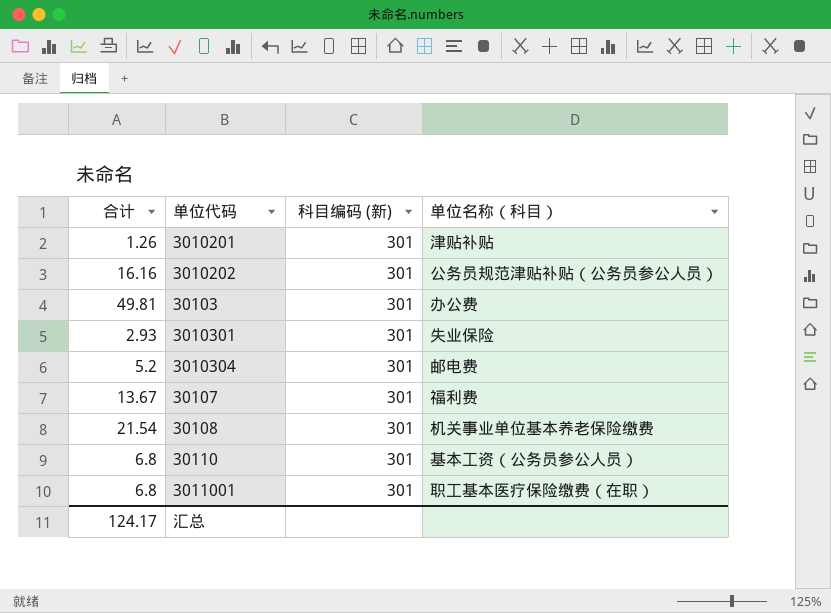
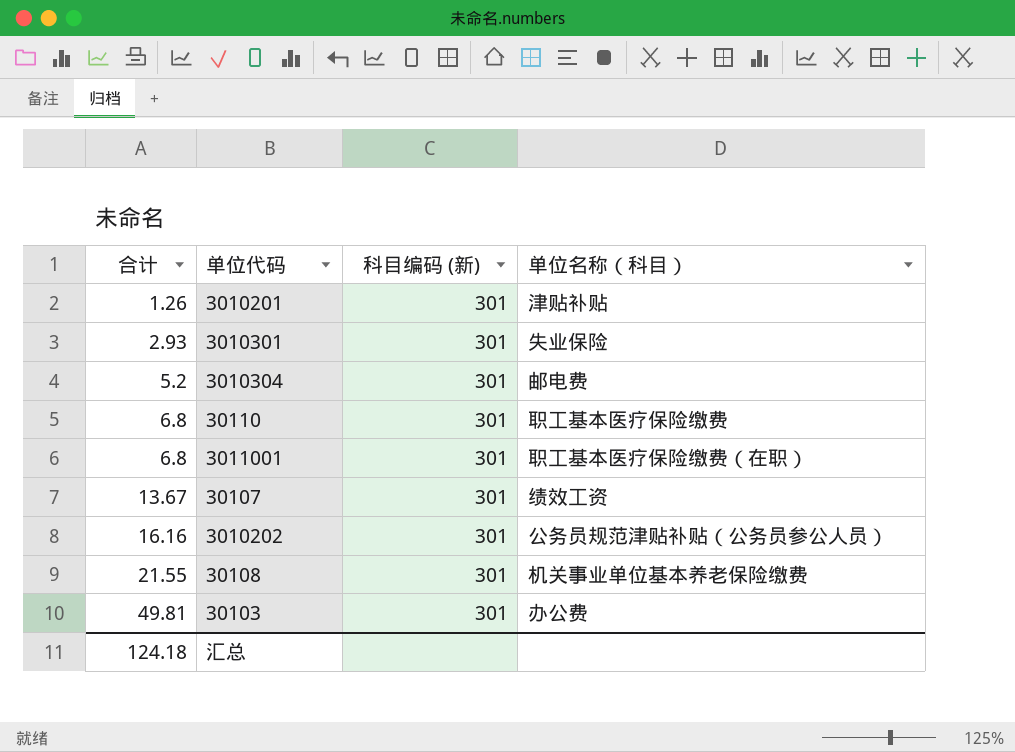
row order: none -> 合计 ascending
30110 | 单位名称（科目）: 基本工资（公务员参公人员） -> 职工基本医疗保险缴费
30107 | 单位名称（科目）: 福利费 -> 绩效工资
30108 | 合计: 21.54 -> 21.55
汇总 | 合计: 124.17 -> 124.18

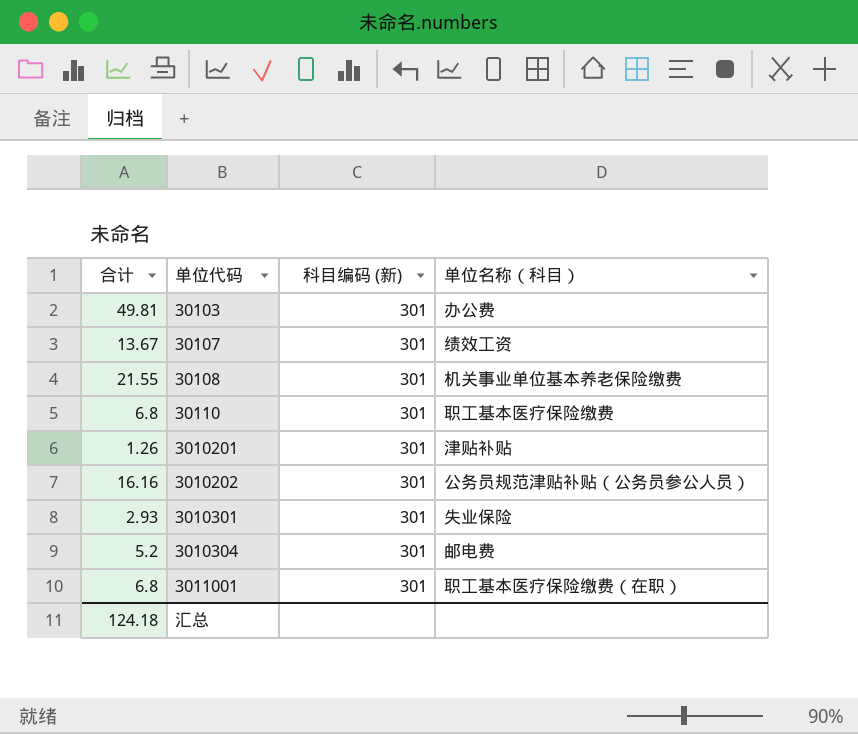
row order: 合计 ascending -> 单位代码 ascending

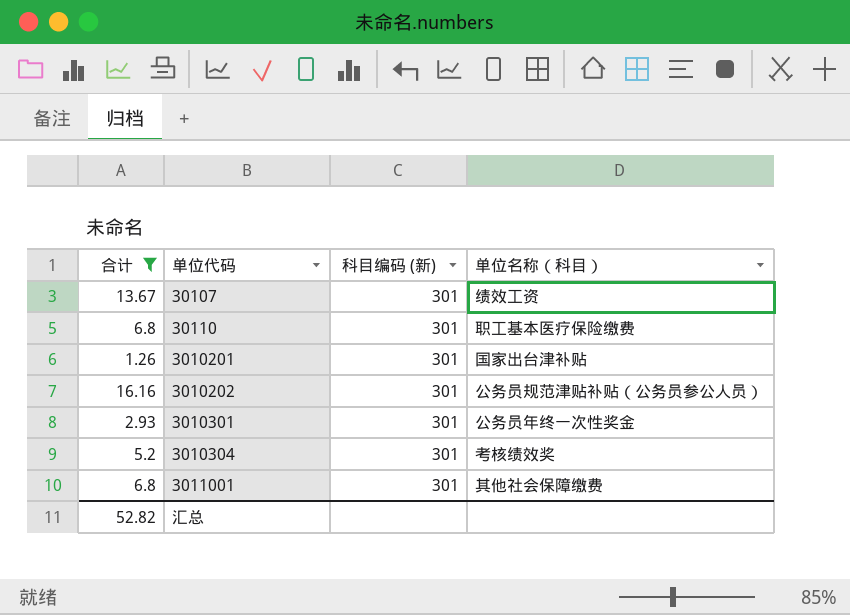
filter: none -> 合计 <= 16.16
3010201 | 单位名称（科目）: 津贴补贴 -> 国家出台津补贴
3010301 | 单位名称（科目）: 失业保险 -> 公务员年终一次性奖金
3010304 | 单位名称（科目）: 邮电费 -> 考核绩效奖
3011001 | 单位名称（科目）: 职工基本医疗保险缴费（在职） -> 其他社会保障缴费
汇总 | 合计: 124.18 -> 52.82

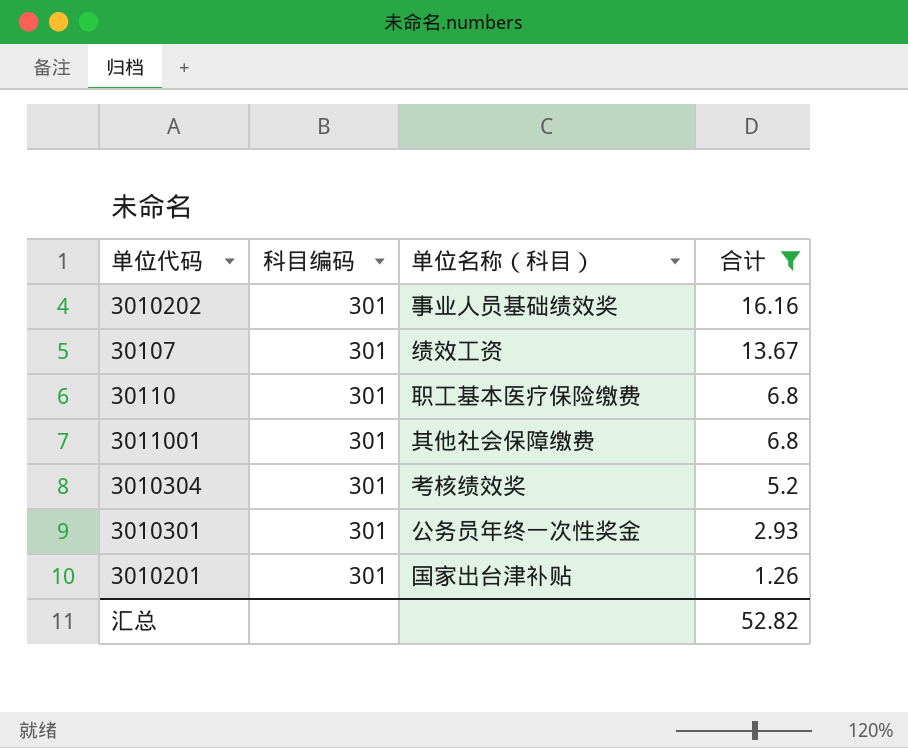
row order: 单位代码 ascending -> 合计 descending
column name: 科目编码 (新) -> 科目编码
column 合计 | position: 1 -> 4
3010202 | 单位名称（科目）: 公务员规范津贴补贴（公务员参公人员） -> 事业人员基础绩效奖

